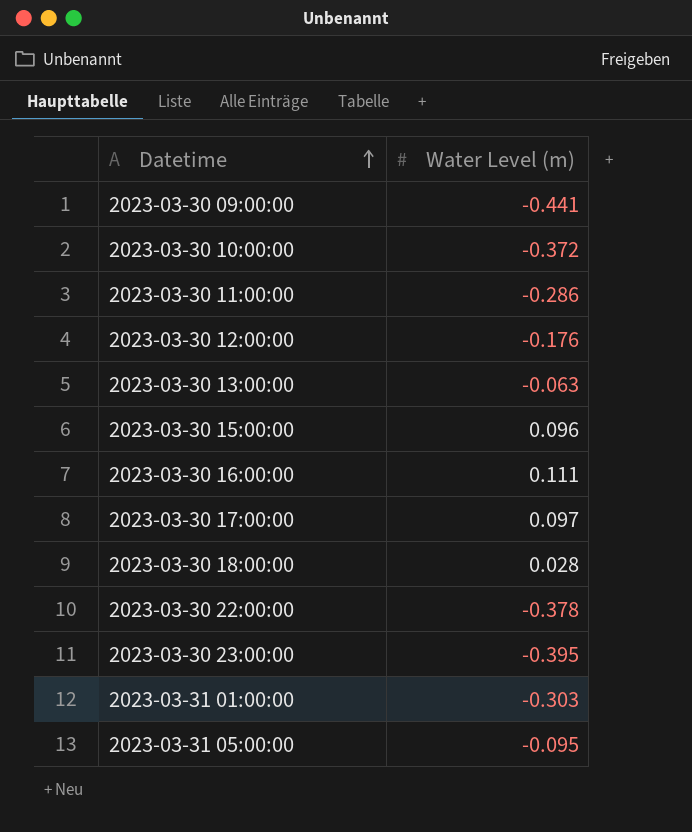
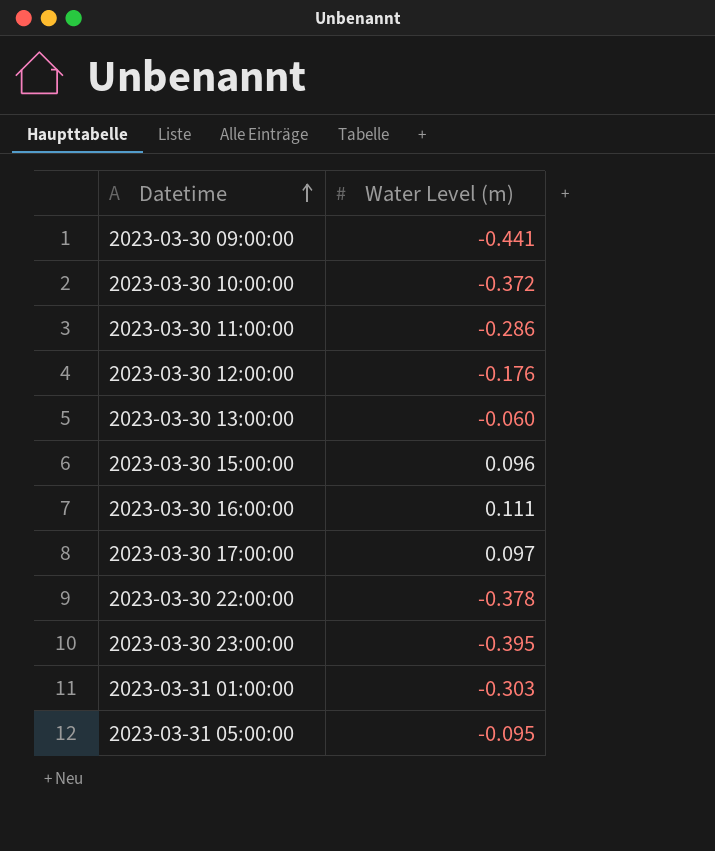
row 2023-03-30 18:00:00: 0.028 -> none
2023-03-30 13:00:00 | Water Level (m): -0.063 -> -0.060

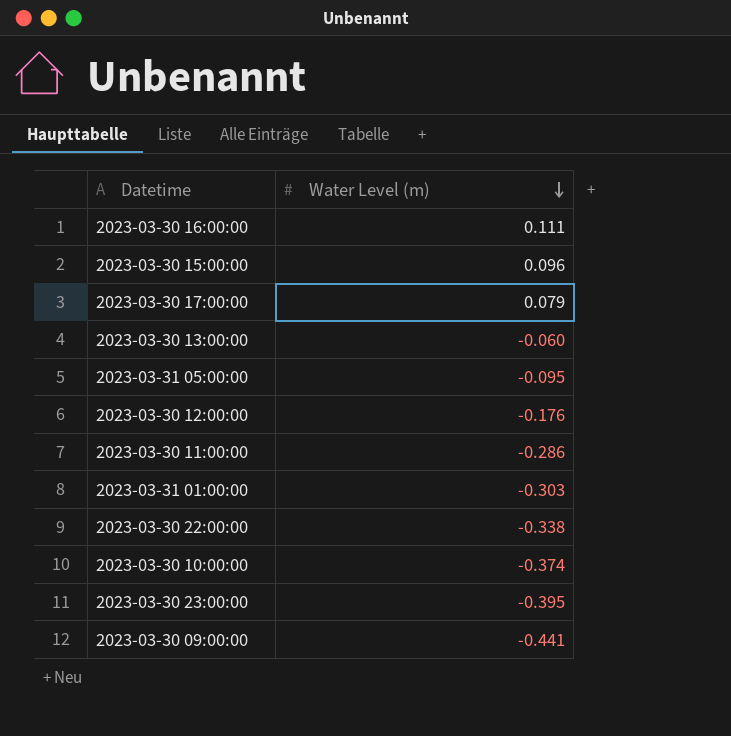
row order: Datetime ascending -> Water Level (m) descending
2023-03-30 17:00:00 | Water Level (m): 0.097 -> 0.079
2023-03-30 22:00:00 | Water Level (m): -0.378 -> -0.338
2023-03-30 10:00:00 | Water Level (m): -0.372 -> -0.374

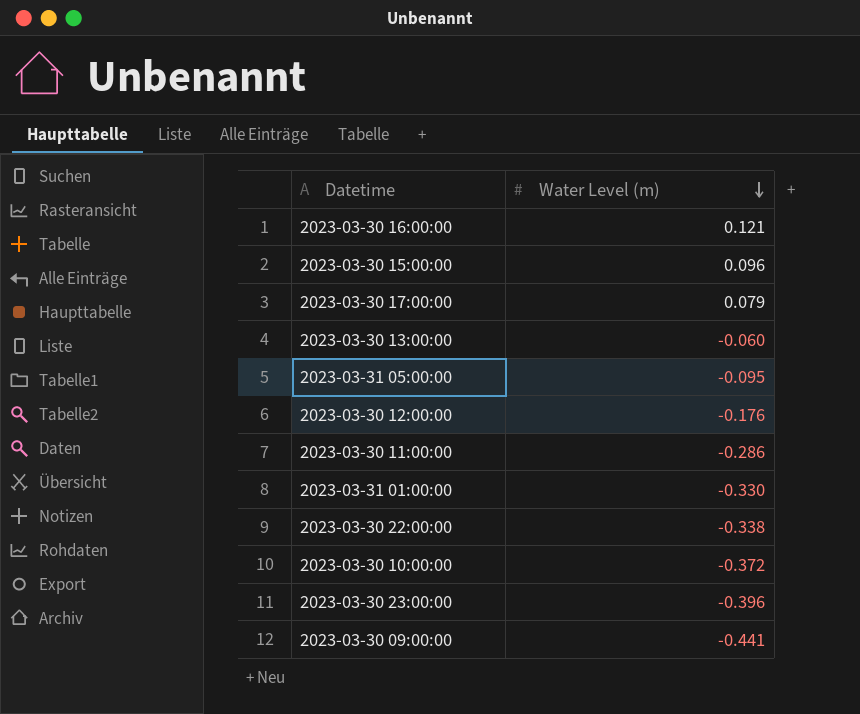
2023-03-30 16:00:00 | Water Level (m): 0.111 -> 0.121
2023-03-31 01:00:00 | Water Level (m): -0.303 -> -0.330
2023-03-30 10:00:00 | Water Level (m): -0.374 -> -0.372
2023-03-30 23:00:00 | Water Level (m): -0.395 -> -0.396

